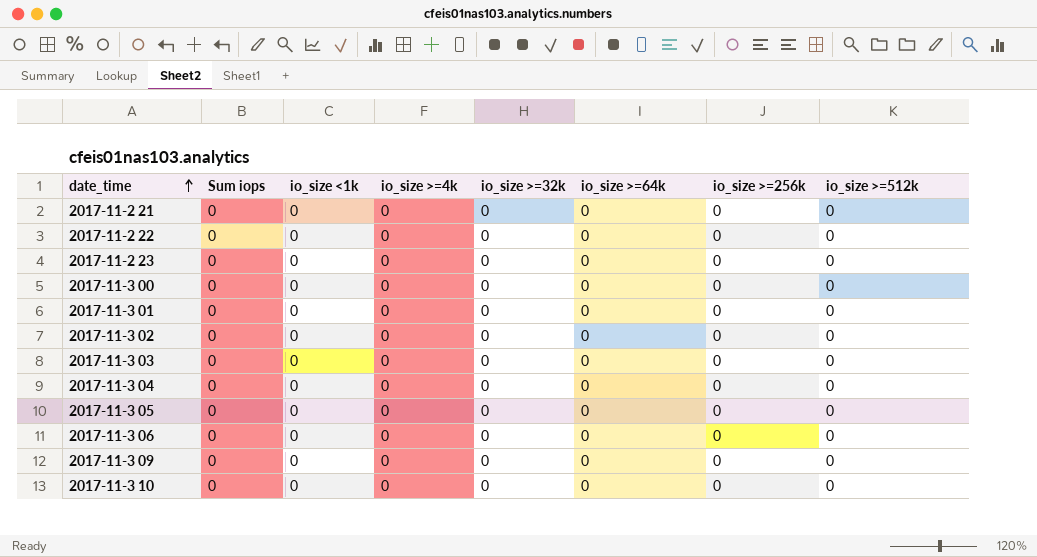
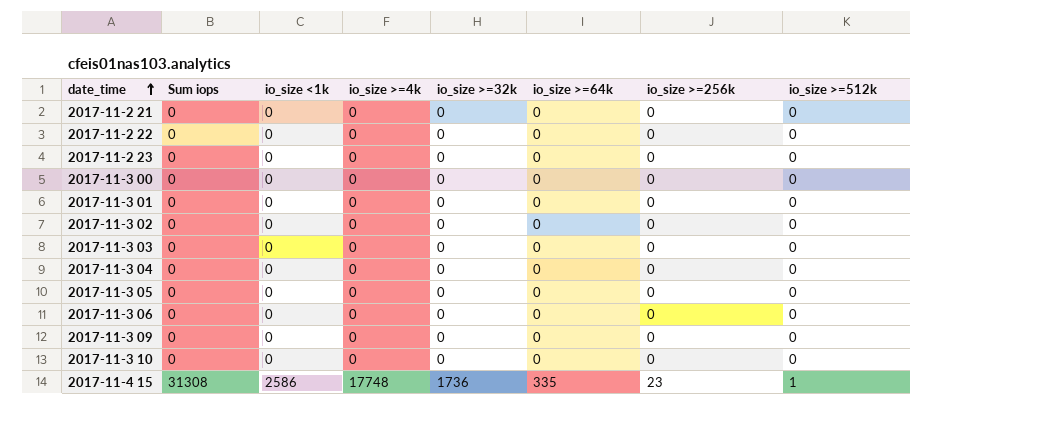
row 2017-11-4 15: none -> 31308 | 2586 | 17748 | 1736 | 335 | 23 | 1

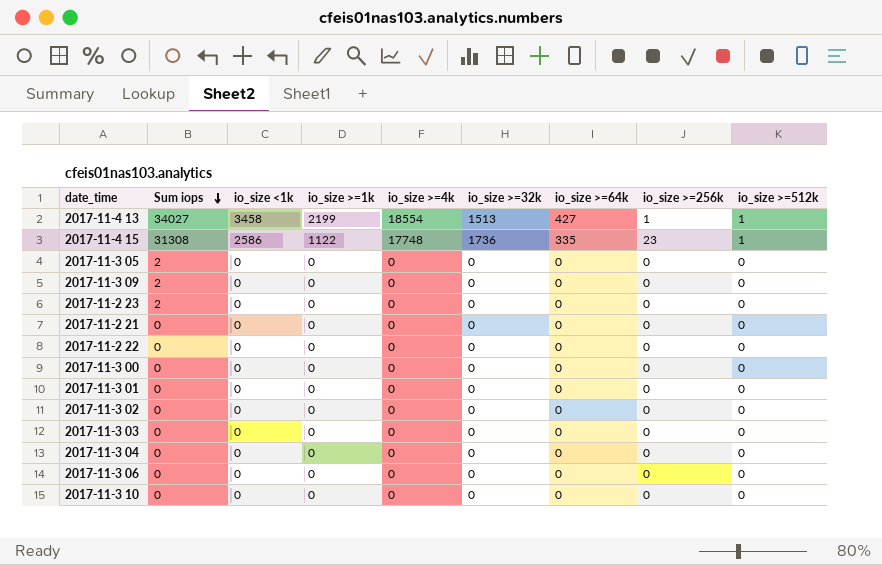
row order: date_time ascending -> Sum iops descending
column io_size >=1k | position: none -> 4
row 2017-11-4 13: none -> 34027 | 3458 | 2199 | 18554 | 1513 | 427 | 1 | 1
2017-11-3 05 | Sum iops: 0 -> 2
2017-11-3 09 | Sum iops: 0 -> 2
2017-11-2 23 | Sum iops: 0 -> 2

